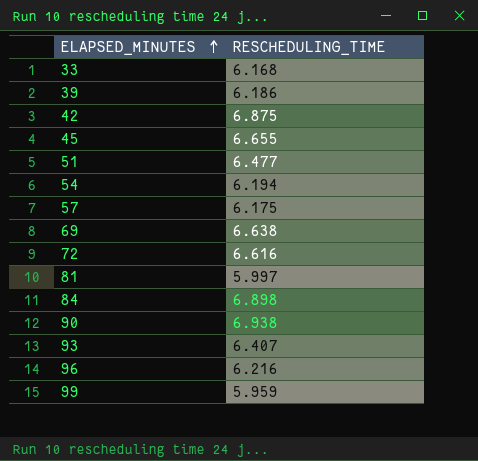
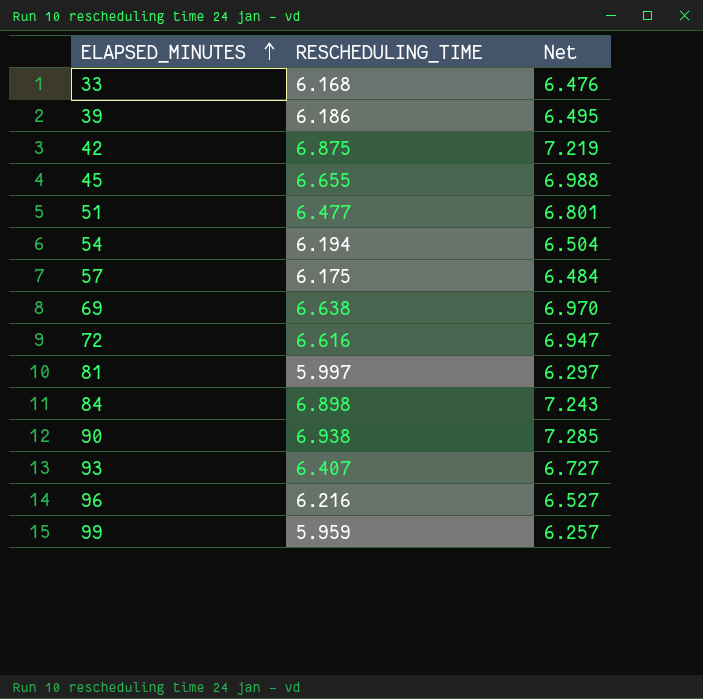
column Net | formula: none -> [RESCHEDULING_TIME] * 1.05

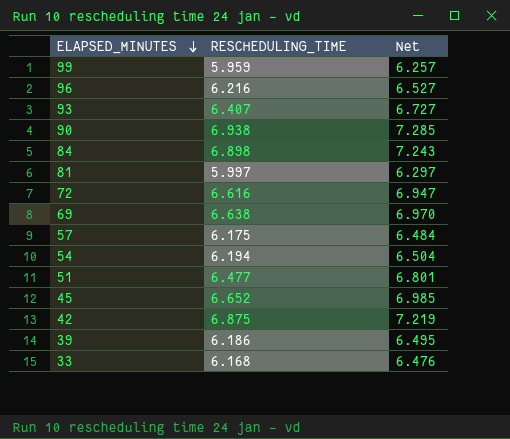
row order: ELAPSED_MINUTES ascending -> ELAPSED_MINUTES descending
45 | RESCHEDULING_TIME: 6.655 -> 6.652
45 | Net: 6.988 -> 6.985

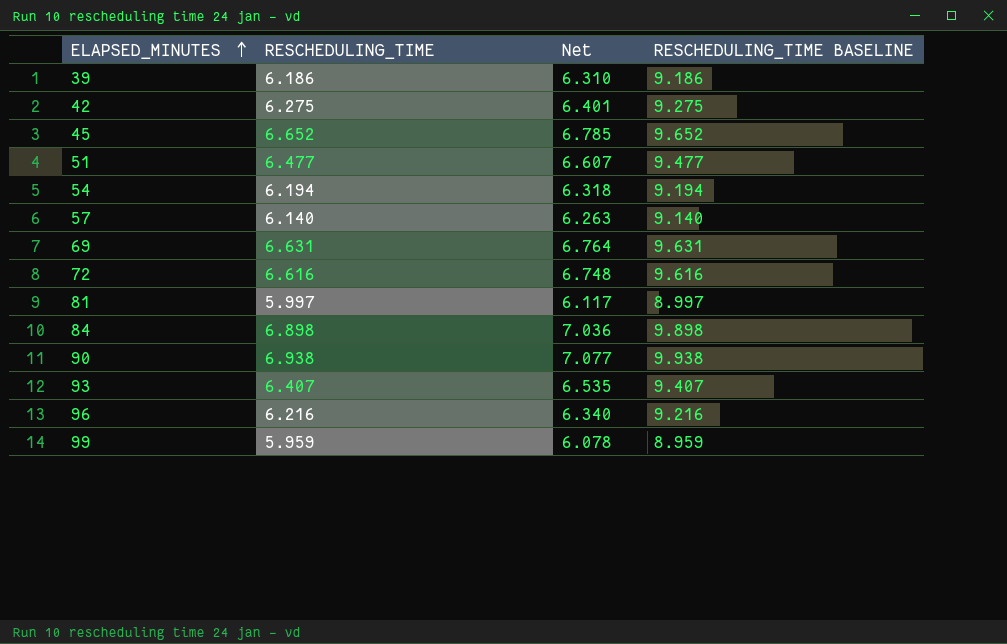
row order: ELAPSED_MINUTES descending -> ELAPSED_MINUTES ascending
column Net | formula: [RESCHEDULING_TIME] * 1.05 -> [RESCHEDULING_TIME] * 1.02
column RESCHEDULING_TIME BASELINE | formula: none -> [RESCHEDULING_TIME] + 3
row 33: 6.168 | 6.476 -> none
42 | RESCHEDULING_TIME: 6.875 -> 6.275
57 | RESCHEDULING_TIME: 6.175 -> 6.140
69 | RESCHEDULING_TIME: 6.638 -> 6.631

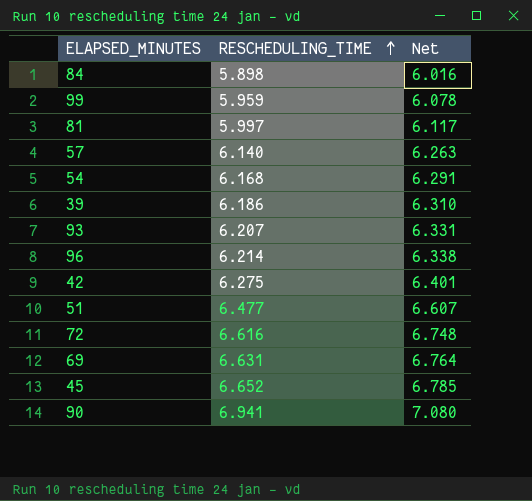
row order: ELAPSED_MINUTES ascending -> RESCHEDULING_TIME ascending
column RESCHEDULING_TIME BASELINE | formula: [RESCHEDULING_TIME] + 3 -> none
84 | RESCHEDULING_TIME: 6.898 -> 5.898
84 | Net: 7.036 -> 6.016
54 | RESCHEDULING_TIME: 6.194 -> 6.168
54 | Net: 6.318 -> 6.291
93 | RESCHEDULING_TIME: 6.407 -> 6.207
93 | Net: 6.535 -> 6.331
96 | RESCHEDULING_TIME: 6.216 -> 6.214
96 | Net: 6.340 -> 6.338
90 | RESCHEDULING_TIME: 6.938 -> 6.941
90 | Net: 7.077 -> 7.080

